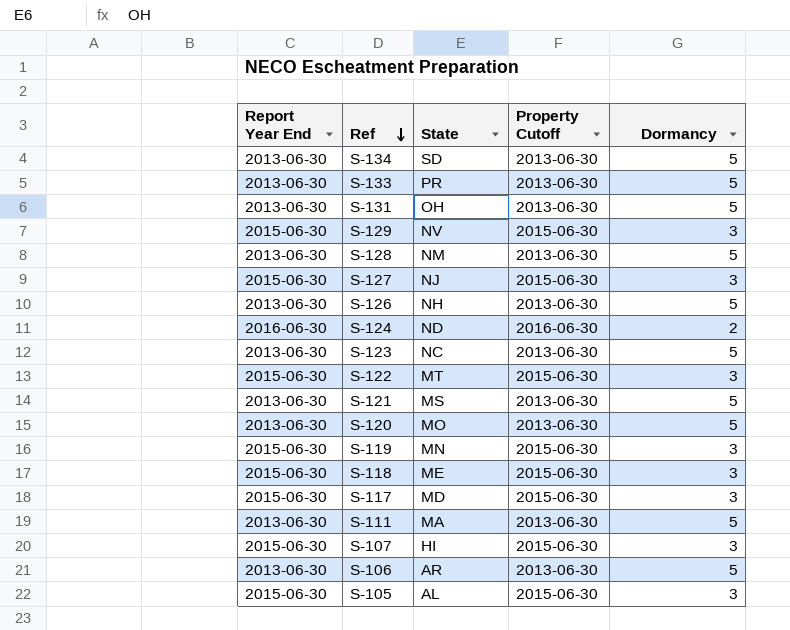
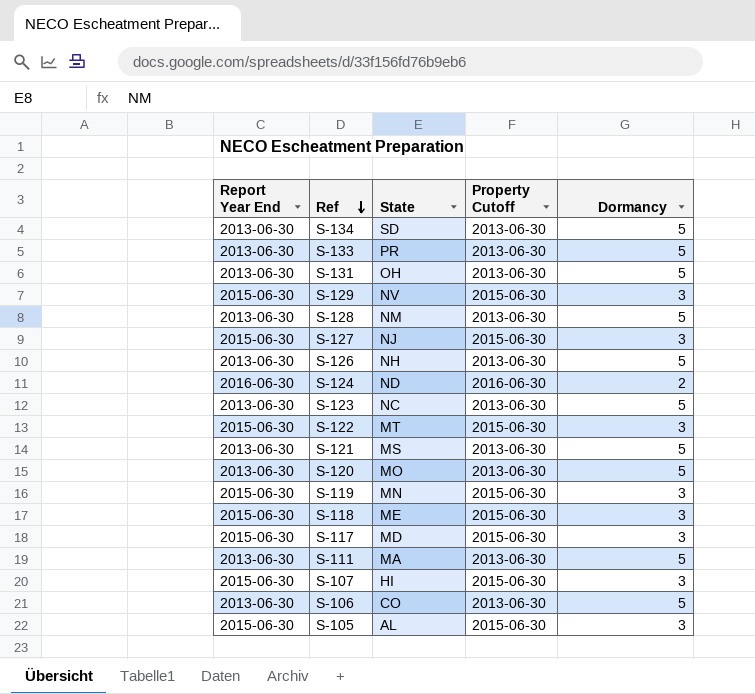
S-106 | State: AR -> CO

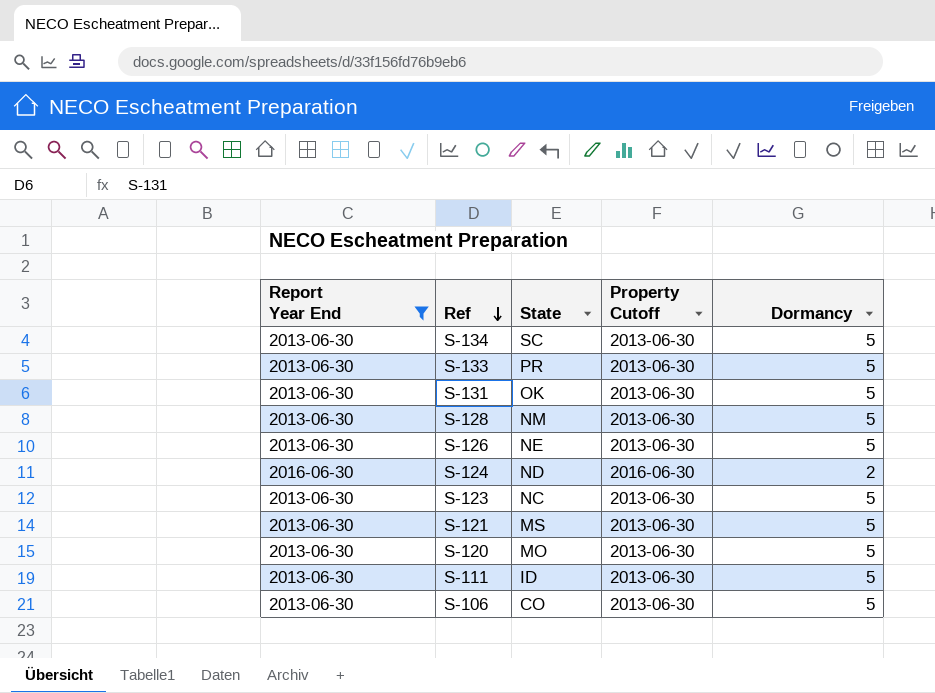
filter: none -> Report Year End != 2015-06-30
S-134 | State: SD -> SC
S-131 | State: OH -> OK
S-126 | State: NH -> NE
S-111 | State: MA -> ID

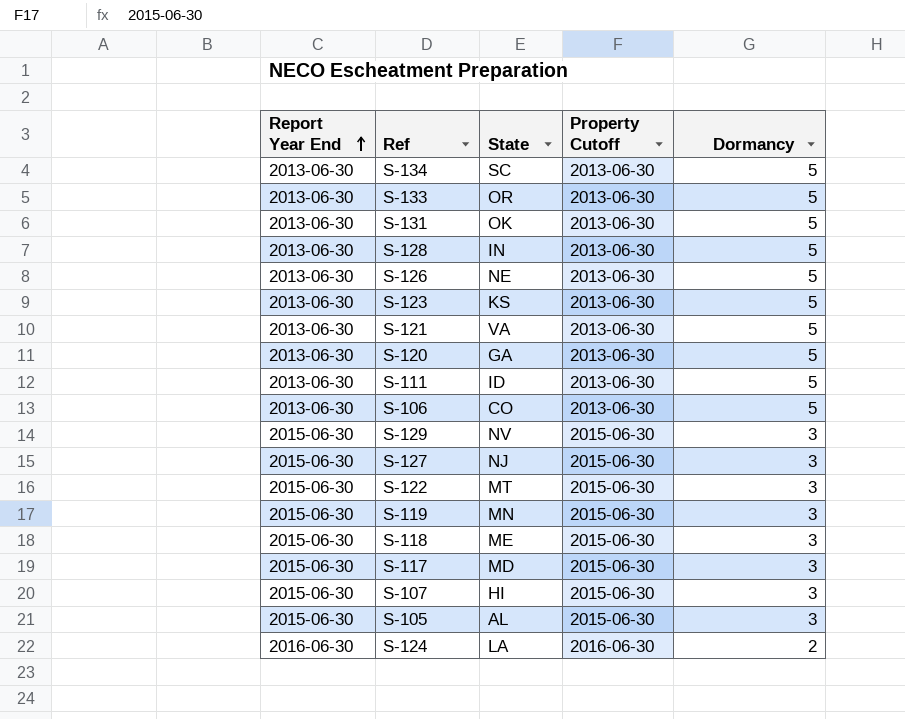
filter: Report Year End != 2015-06-30 -> none
row order: Ref descending -> Report Year End ascending
S-133 | State: PR -> OR
S-128 | State: NM -> IN
S-123 | State: NC -> KS
S-121 | State: MS -> VA
S-120 | State: MO -> GA
S-124 | State: ND -> LA

